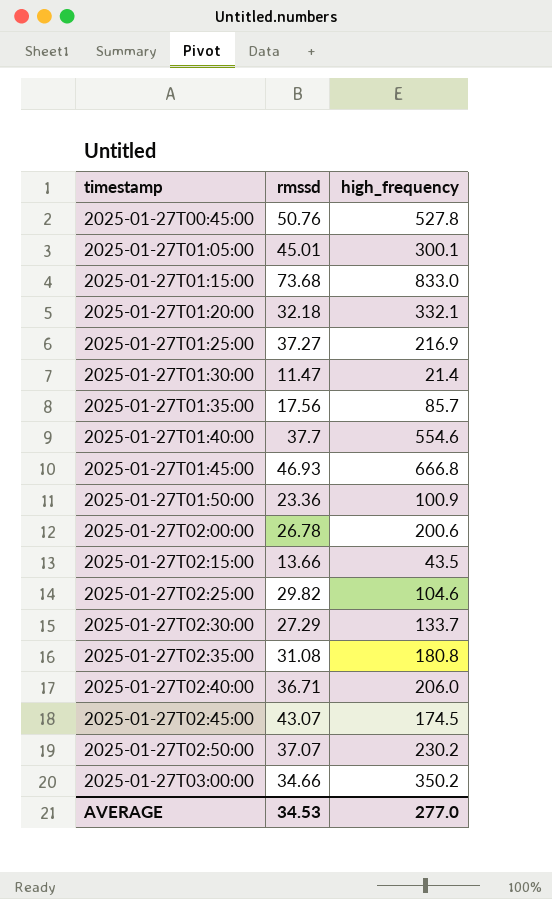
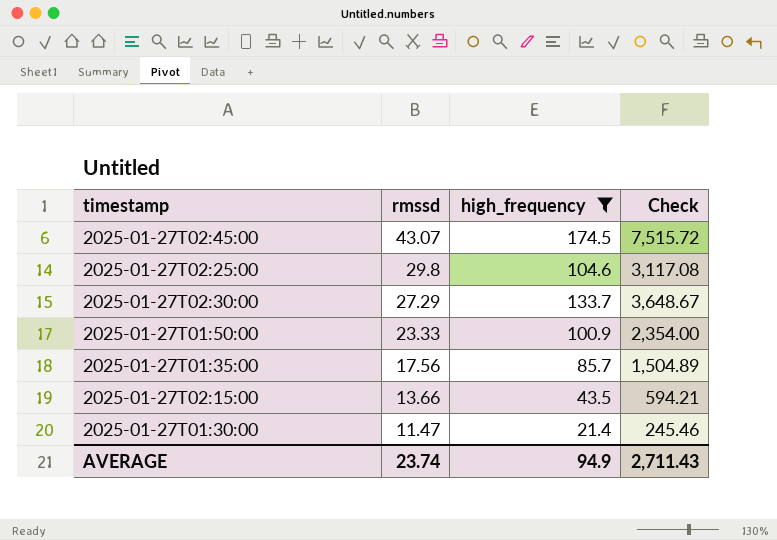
filter: none -> high_frequency <= 174.5
row order: timestamp ascending -> rmssd descending
column Check | formula: none -> [rmssd] * [high_frequency]
2025-01-27T02:25:00 | rmssd: 29.82 -> 29.8
2025-01-27T01:50:00 | rmssd: 23.36 -> 23.33
AVERAGE | rmssd: 34.53 -> 23.74
AVERAGE | high_frequency: 277.0 -> 94.9

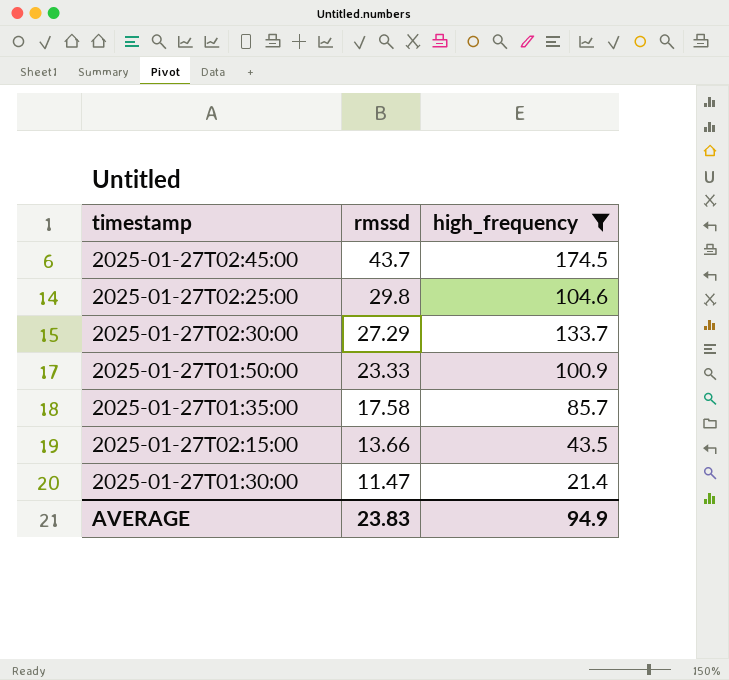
column Check | formula: [rmssd] * [high_frequency] -> none
2025-01-27T02:45:00 | rmssd: 43.07 -> 43.7
2025-01-27T01:35:00 | rmssd: 17.56 -> 17.58
AVERAGE | rmssd: 23.74 -> 23.83

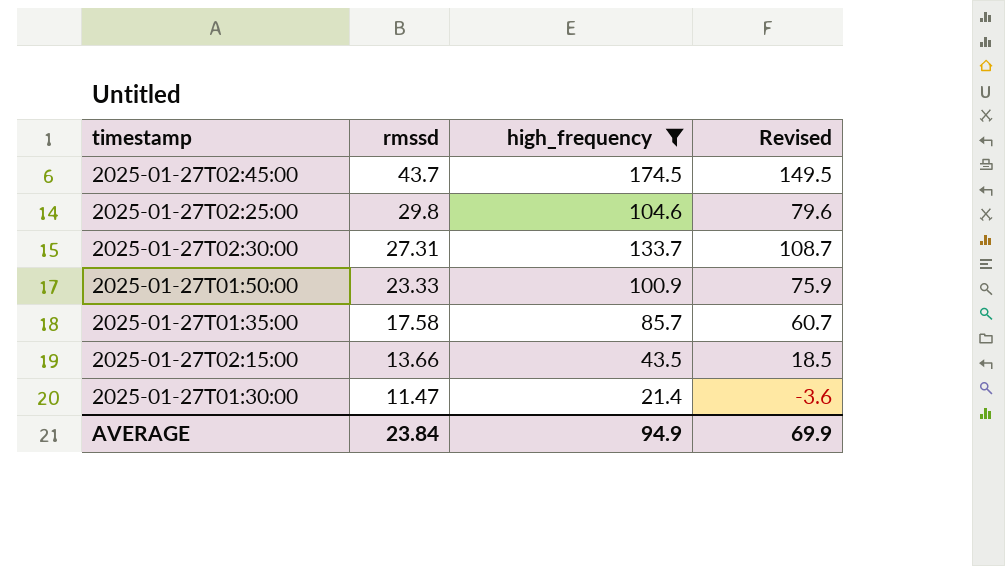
column Revised | formula: none -> [high_frequency] - 25
2025-01-27T02:30:00 | rmssd: 27.29 -> 27.31
AVERAGE | rmssd: 23.83 -> 23.84

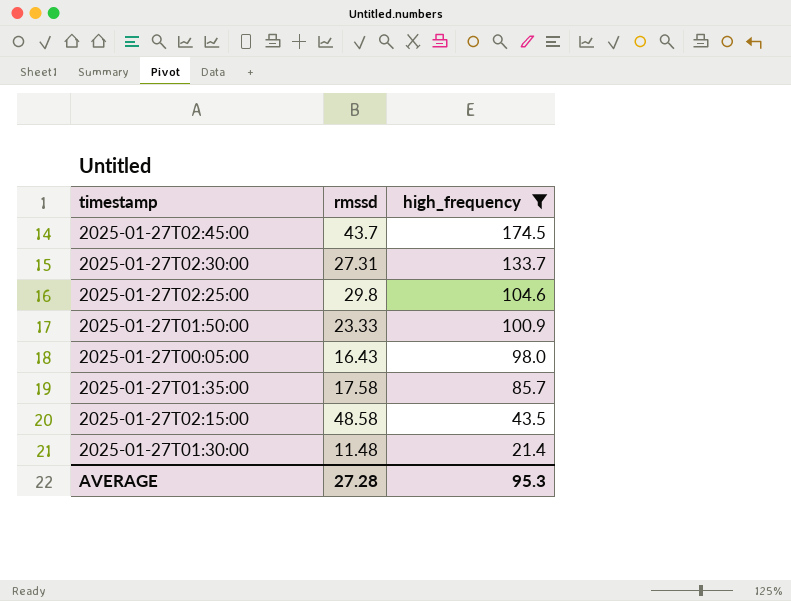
row order: rmssd descending -> high_frequency descending
column Revised | formula: [high_frequency] - 25 -> none
row 2025-01-27T00:05:00: none -> 16.43 | 98.0
2025-01-27T02:15:00 | rmssd: 13.66 -> 48.58
2025-01-27T01:30:00 | rmssd: 11.47 -> 11.48
AVERAGE | rmssd: 23.84 -> 27.28
AVERAGE | high_frequency: 94.9 -> 95.3

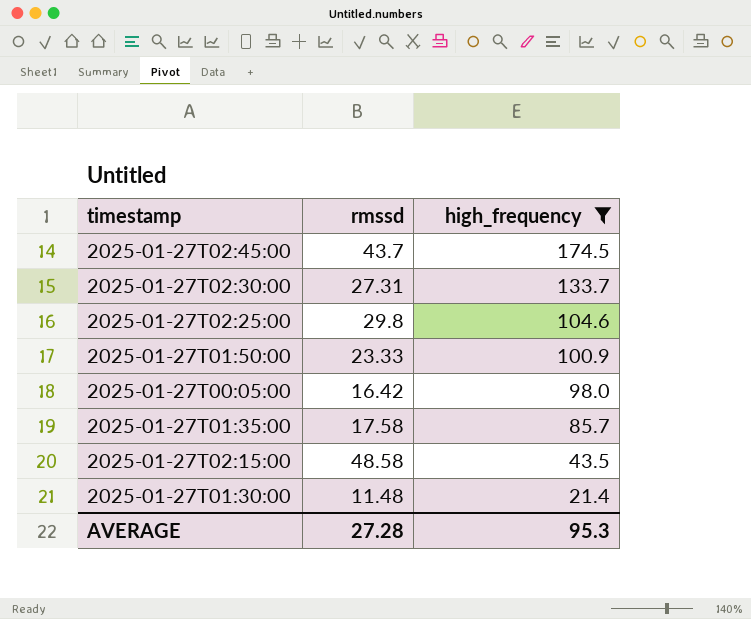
2025-01-27T00:05:00 | rmssd: 16.43 -> 16.42

